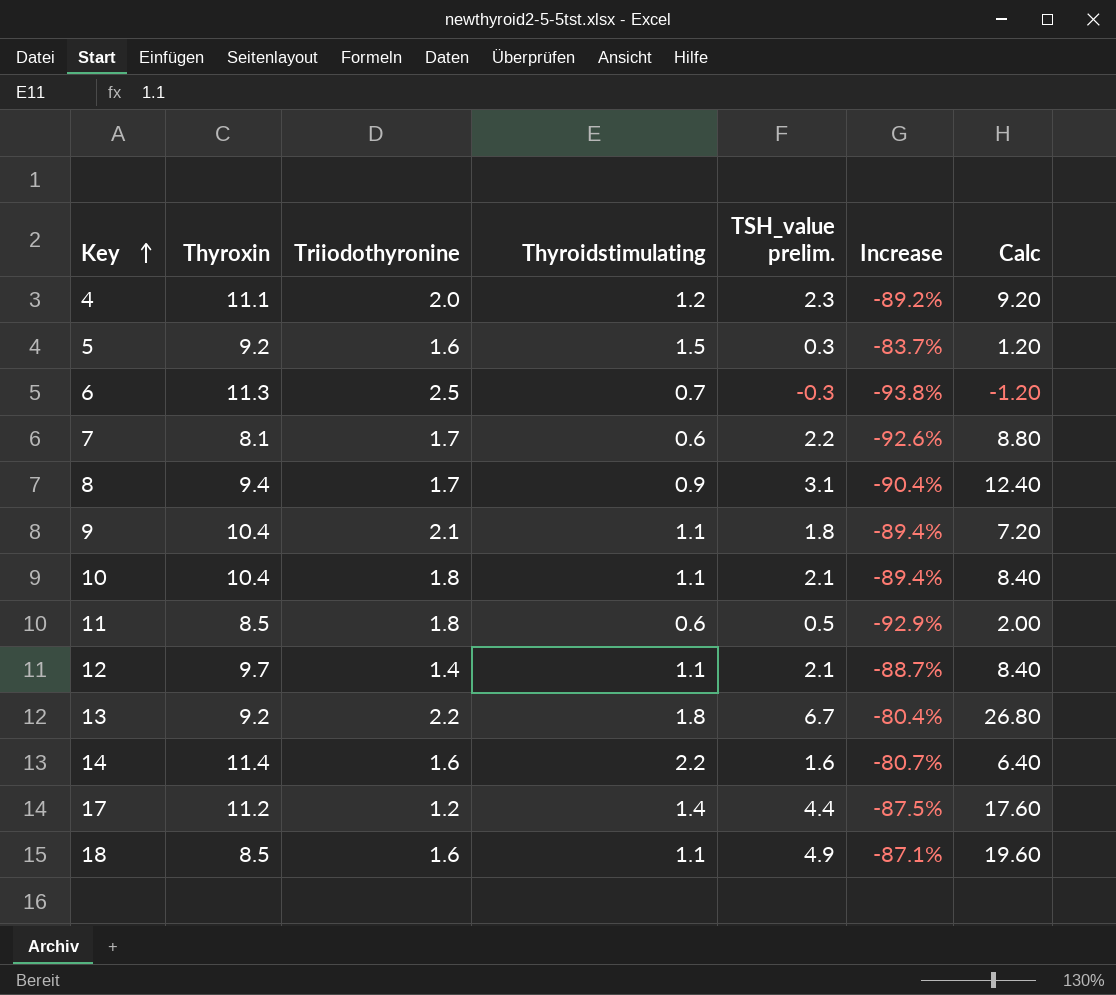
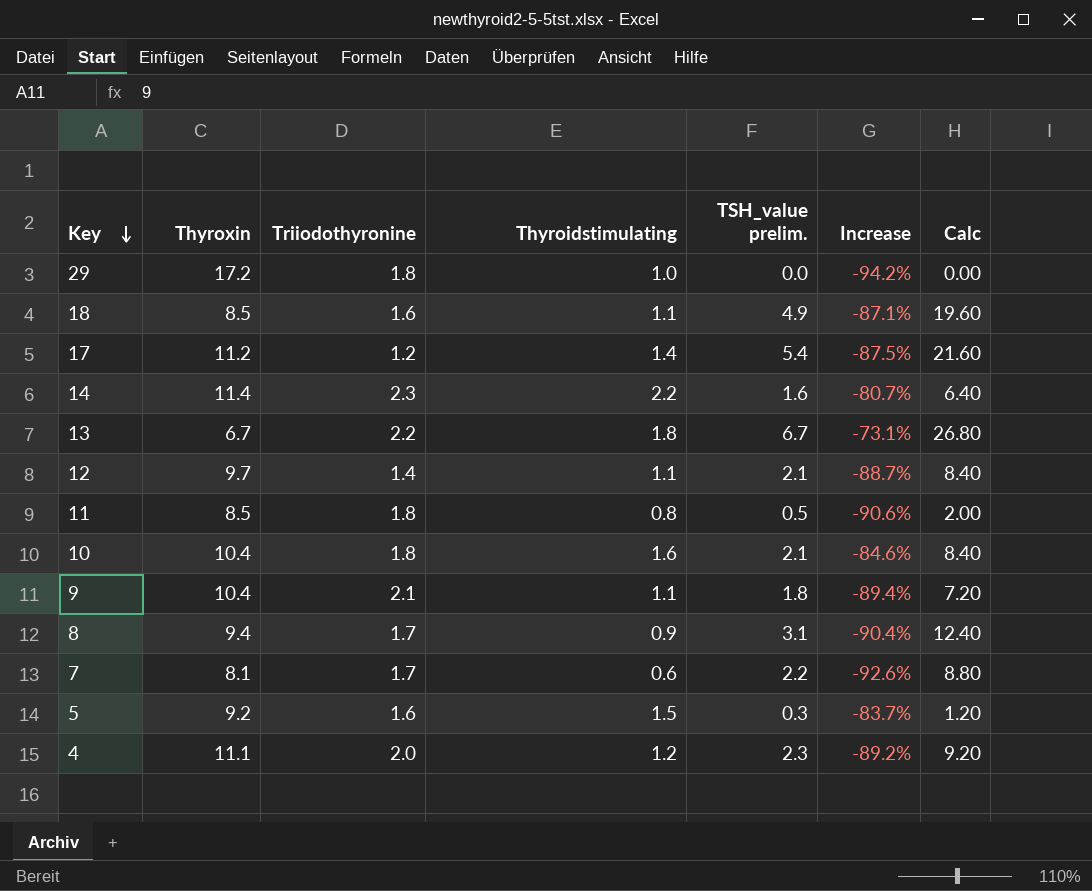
row order: Key ascending -> Key descending
row 6: 11.3 | 2.5 | 0.7 | -0.3 | -93.8% | -1.20 -> none
row 29: none -> 17.2 | 1.8 | 1.0 | 0.0 | -94.2% | 0.00
17 | TSH_value prelim.: 4.4 -> 5.4
17 | Calc: 17.60 -> 21.60
14 | Triiodothyronine: 1.6 -> 2.3
13 | Thyroxin: 9.2 -> 6.7
13 | Increase: -80.4% -> -73.1%
11 | Thyroidstimulating: 0.6 -> 0.8
11 | Increase: -92.9% -> -90.6%
10 | Thyroidstimulating: 1.1 -> 1.6
10 | Increase: -89.4% -> -84.6%

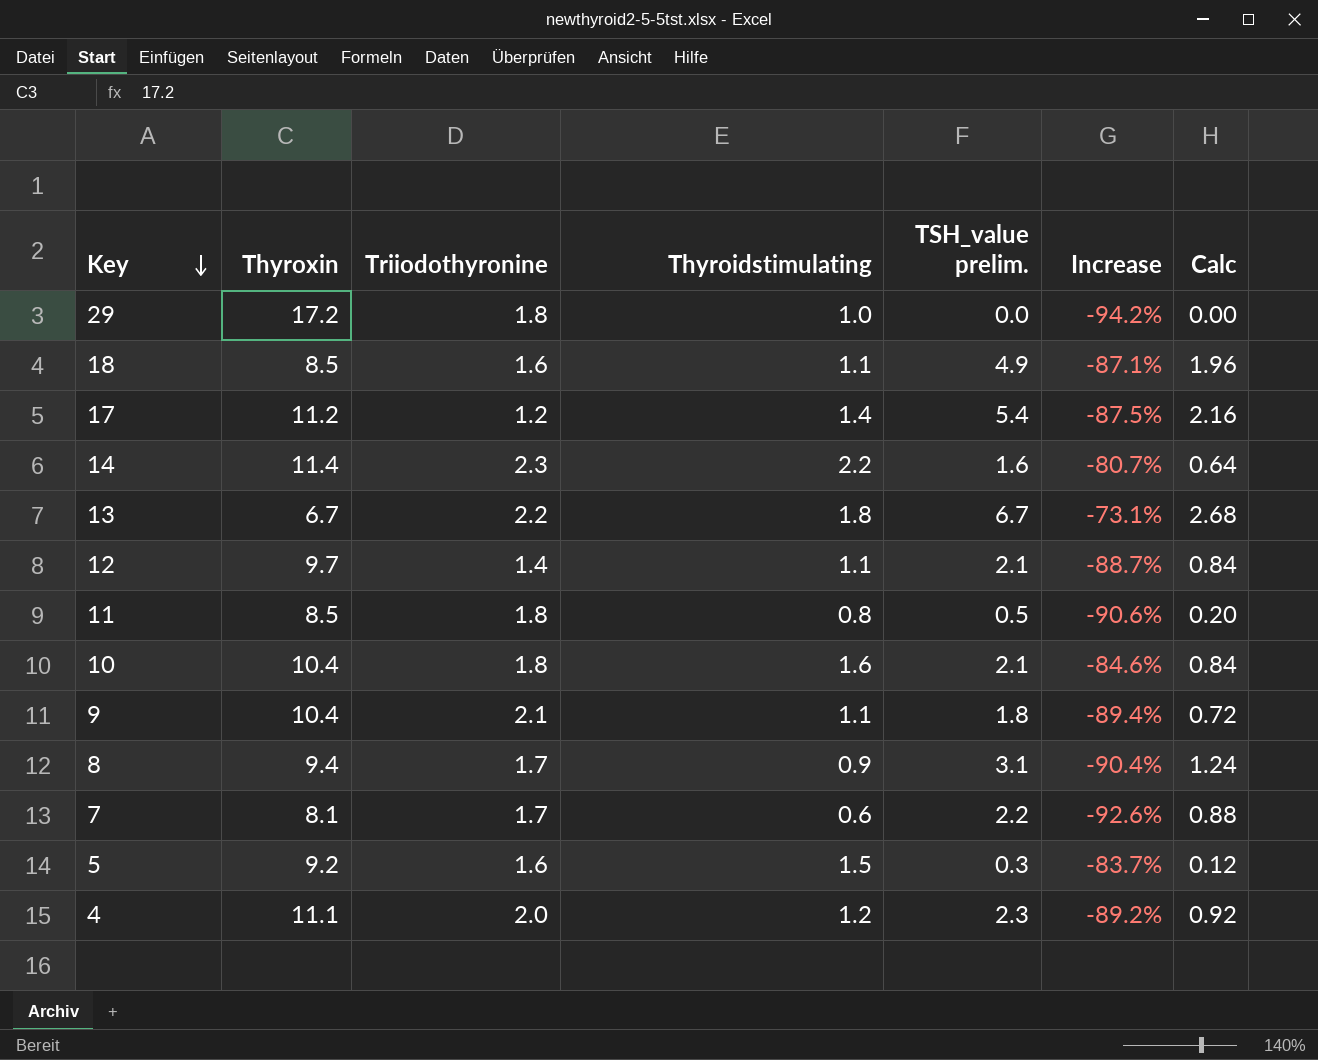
column Calc | formula: [TSH_value prelim.] * 4 -> [TSH_value prelim.] * 0.4

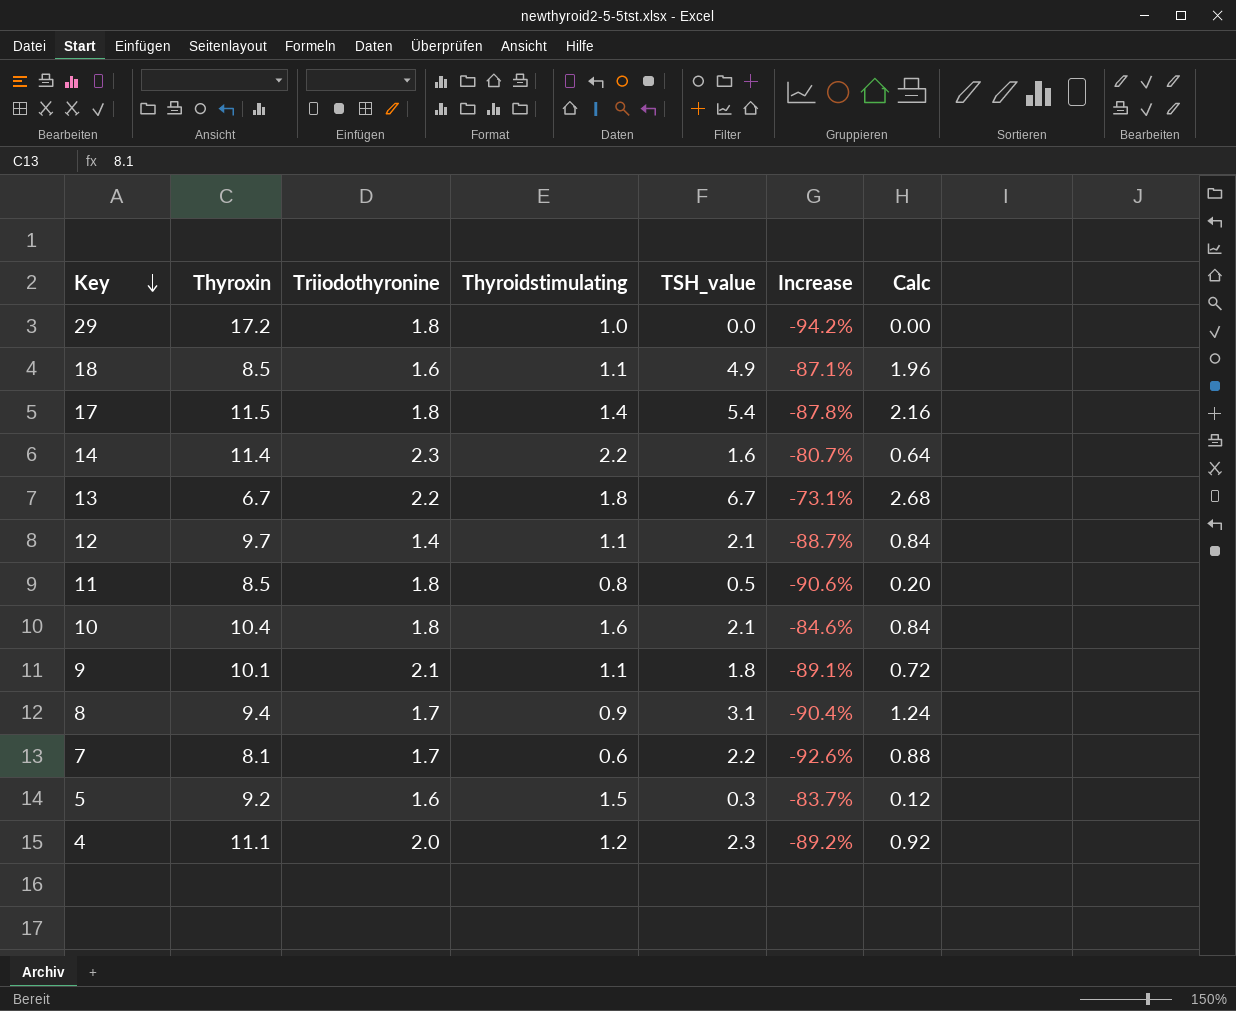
column name: TSH_value prelim. -> TSH_value
17 | Thyroxin: 11.2 -> 11.5
17 | Triiodothyronine: 1.2 -> 1.8
17 | Increase: -87.5% -> -87.8%
9 | Thyroxin: 10.4 -> 10.1
9 | Increase: -89.4% -> -89.1%

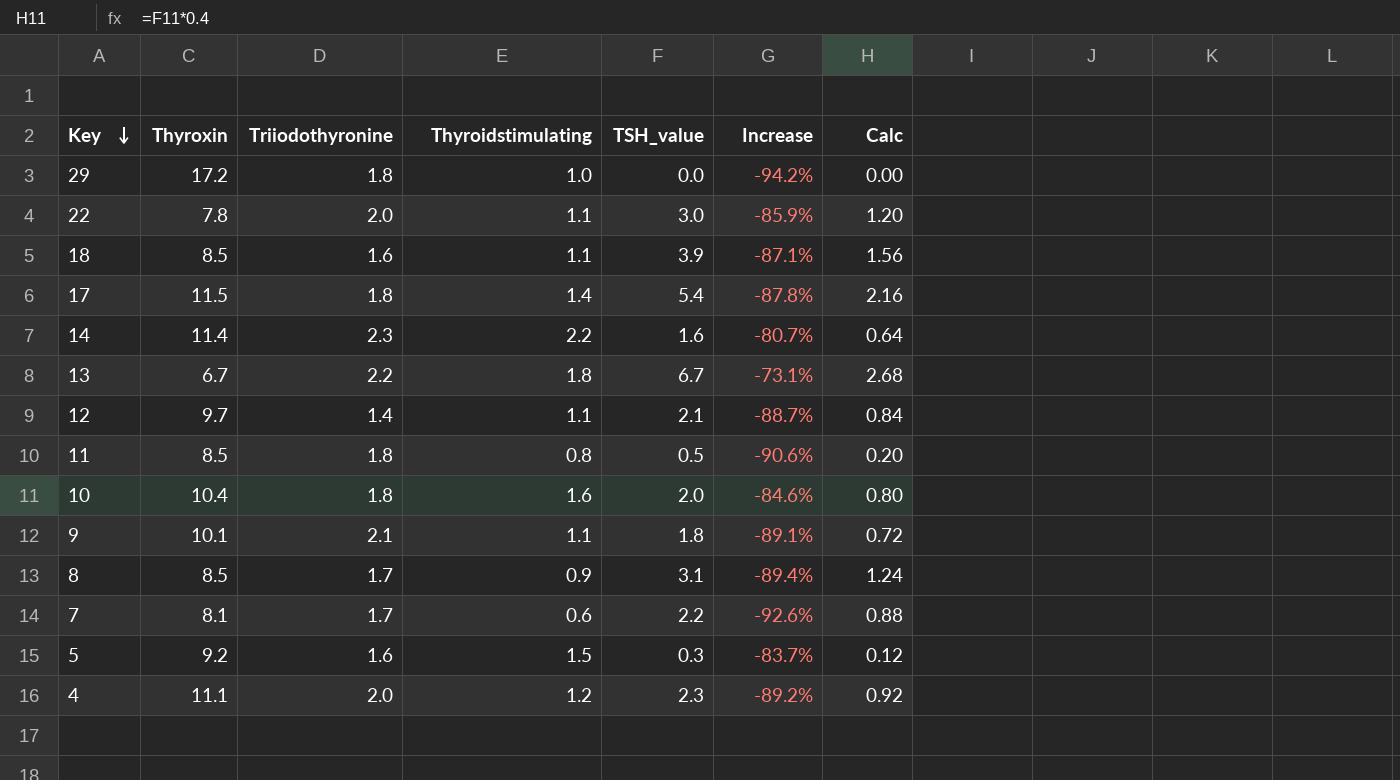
row 22: none -> 7.8 | 2.0 | 1.1 | 3.0 | -85.9% | 1.20
18 | TSH_value: 4.9 -> 3.9
18 | Calc: 1.96 -> 1.56
10 | TSH_value: 2.1 -> 2.0
10 | Calc: 0.84 -> 0.80
8 | Thyroxin: 9.4 -> 8.5
8 | Increase: -90.4% -> -89.4%

